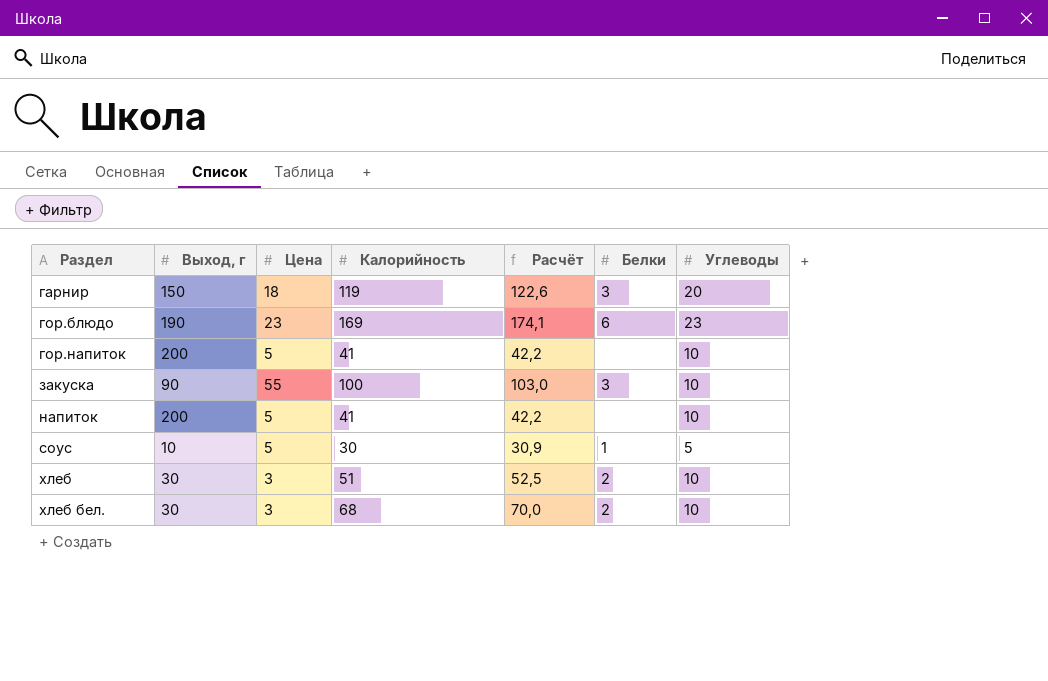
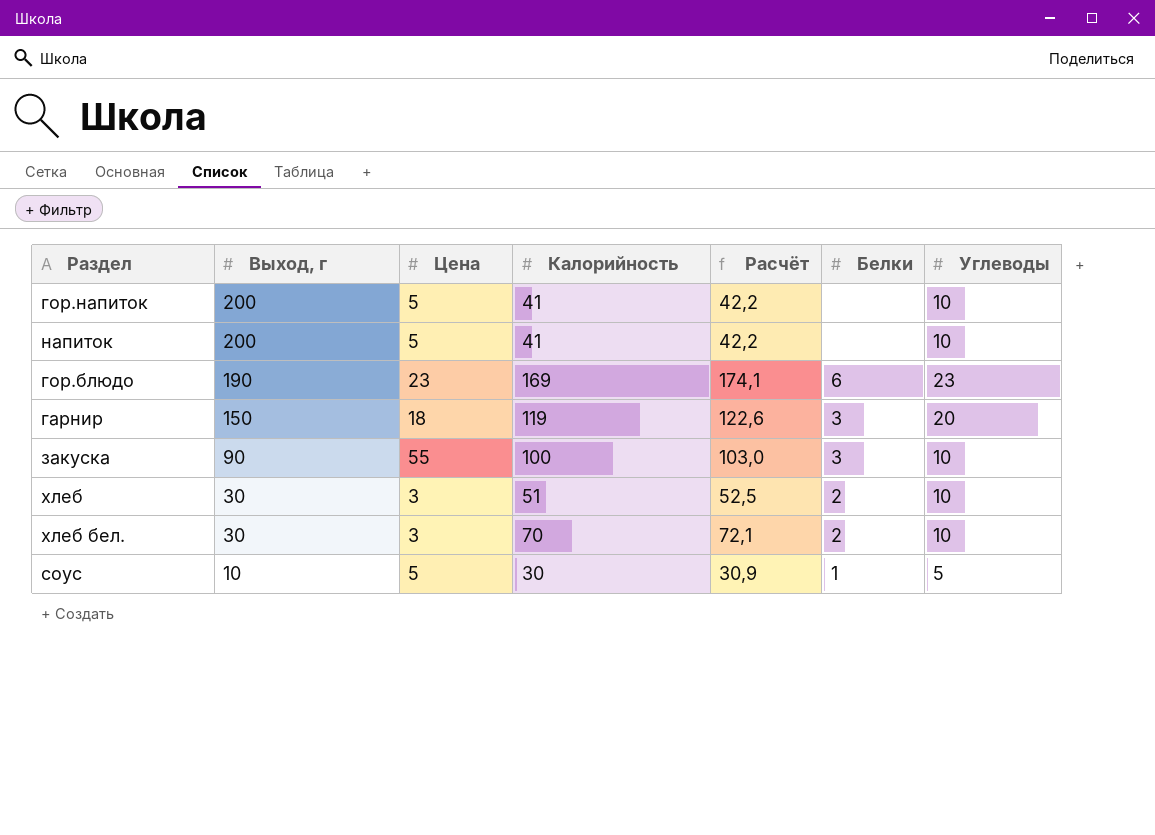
row order: Раздел ascending -> Выход, г descending
хлеб бел. | Калорийность: 68 -> 70
хлеб бел. | Расчёт: 70,0 -> 72,1

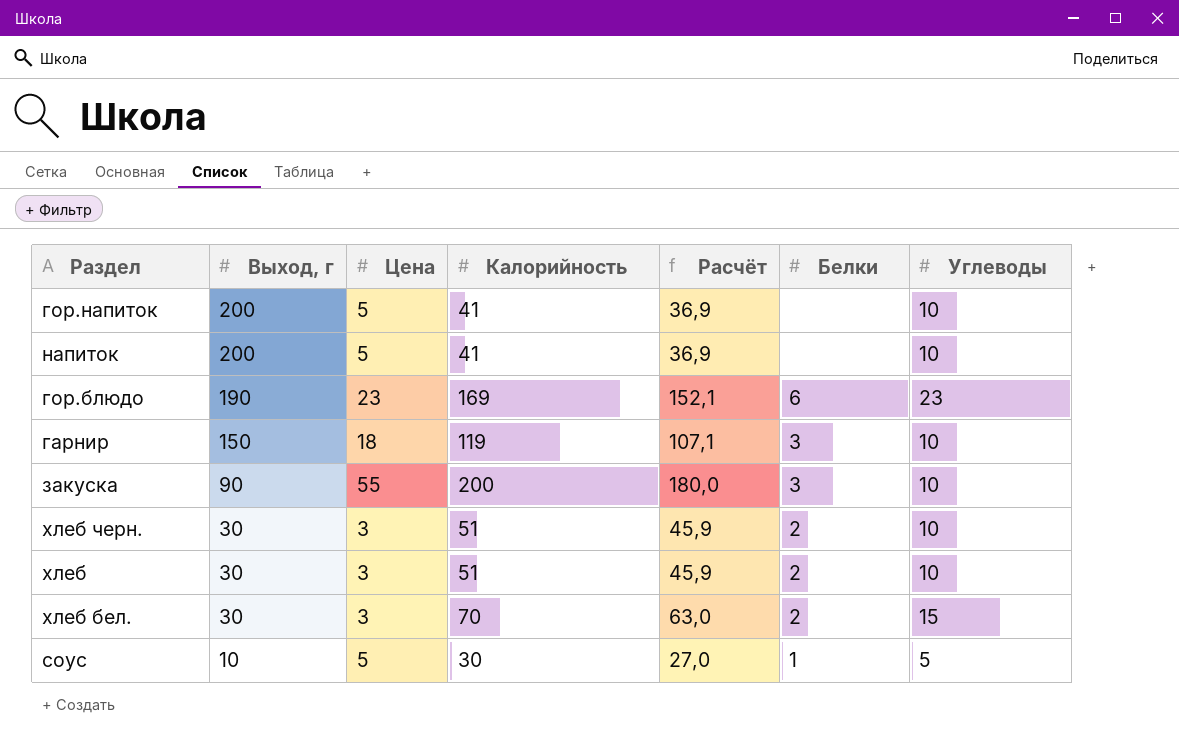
column Расчёт | formula: [Калорийность] * 1,03 -> [Калорийность] * 0,9
гарнир | Углеводы: 20 -> 10
закуска | Калорийность: 100 -> 200
row хлеб черн.: none -> 30 | 3 | 51 | 45,9 | 2 | 10
хлеб бел. | Углеводы: 10 -> 15

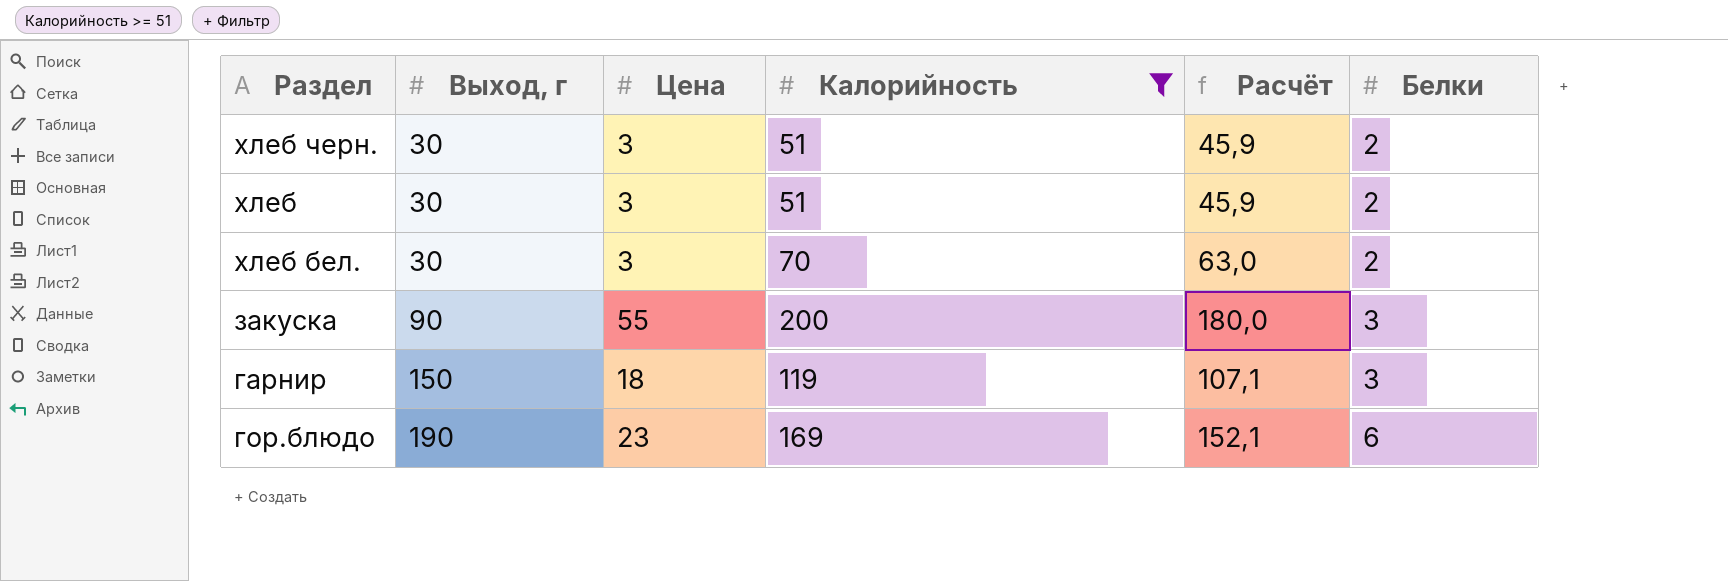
filter: none -> Калорийность >= 51
row order: Выход, г descending -> Выход, г ascending
column Углеводы | position: 7 -> none

